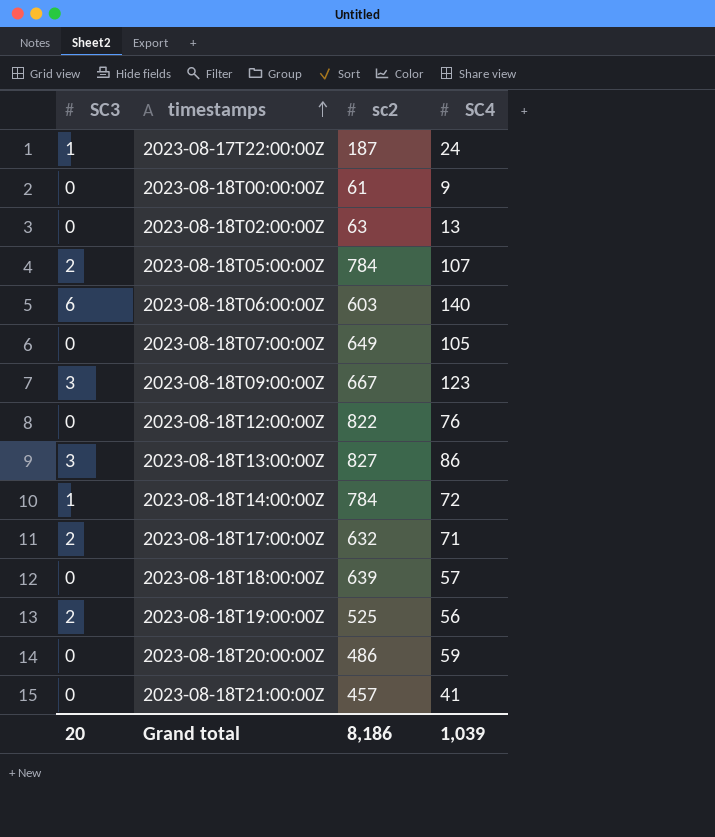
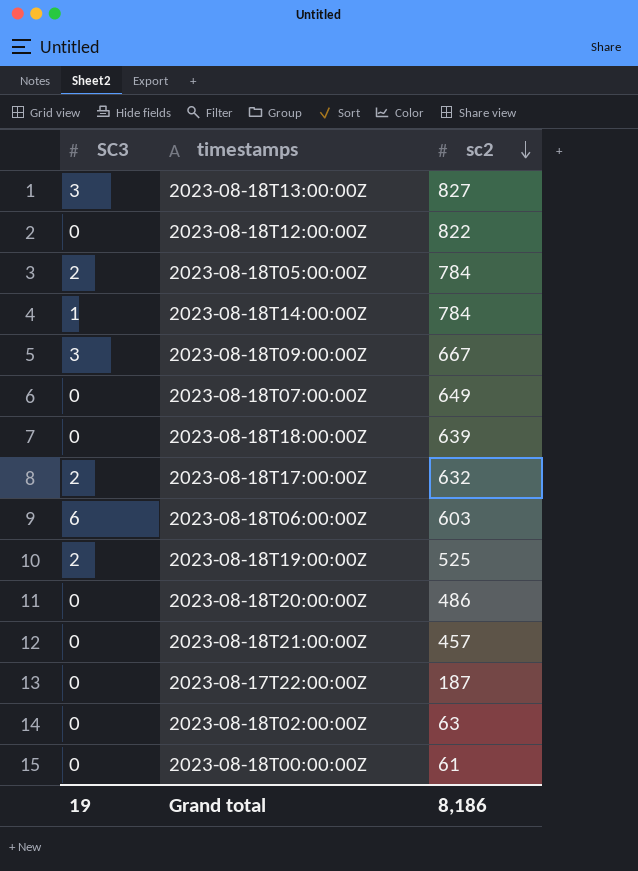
row order: timestamps ascending -> sc2 descending
column SC4 | position: 4 -> none
2023-08-17T22:00:00Z | SC3: 1 -> 0
Grand total | SC3: 20 -> 19

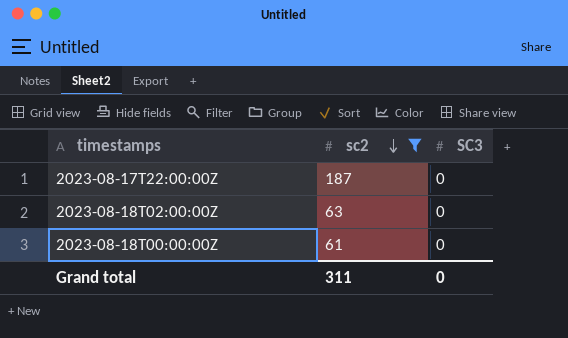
filter: none -> sc2 <= 187
column SC3 | position: 1 -> 3
Grand total | sc2: 8,186 -> 311
Grand total | SC3: 19 -> 0

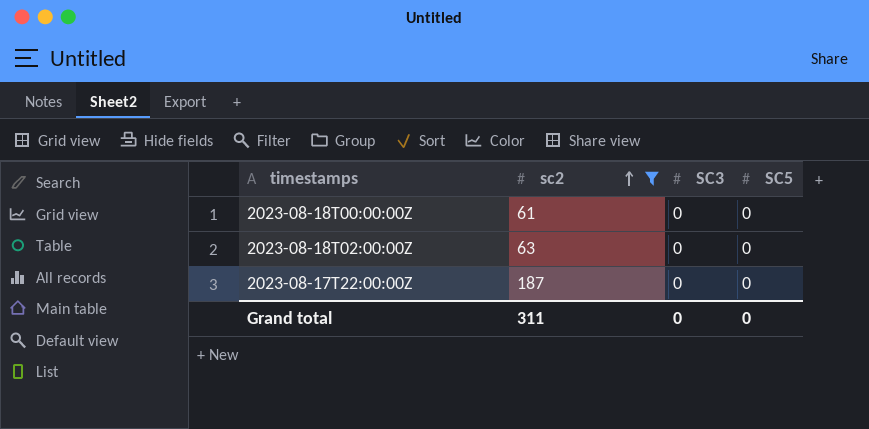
row order: sc2 descending -> sc2 ascending
column SC5 | position: none -> 4

